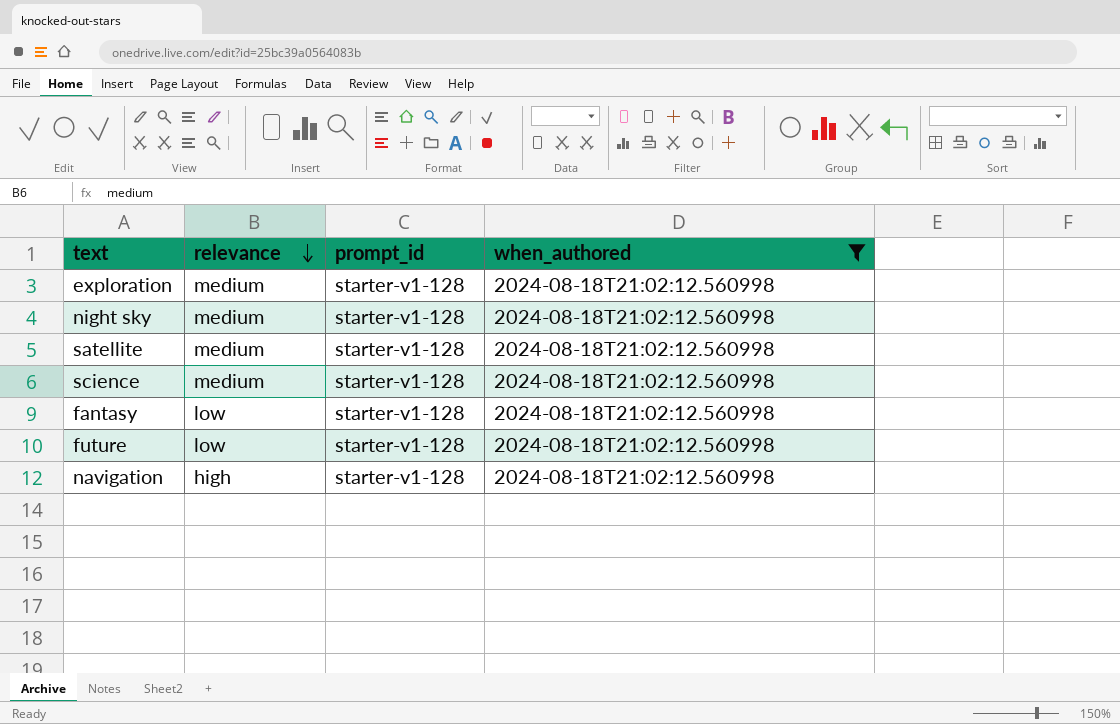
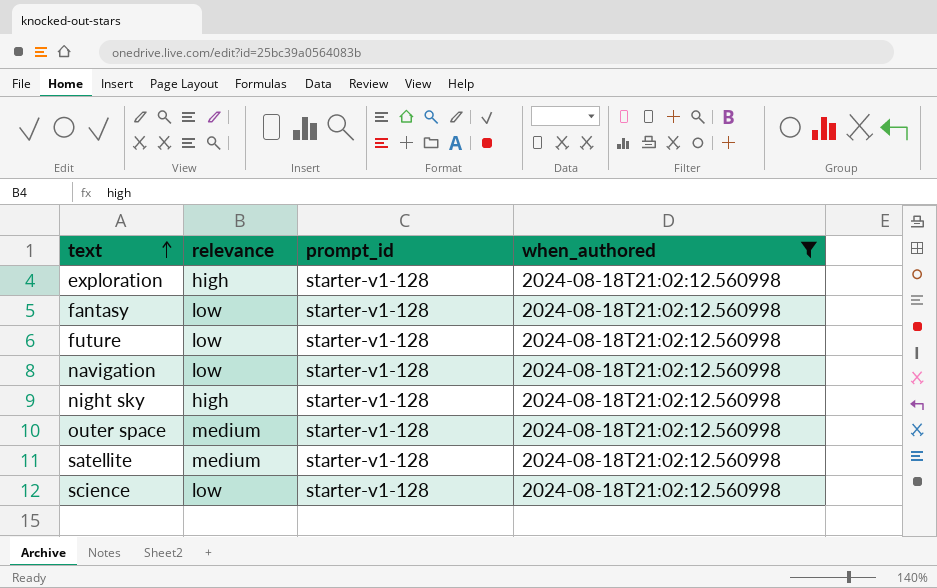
row order: relevance descending -> text ascending
exploration | relevance: medium -> high
navigation | relevance: high -> low
night sky | relevance: medium -> high
row outer space: none -> medium | starter-v1-128 | 2024-08-18T21:02:12.560998
science | relevance: medium -> low

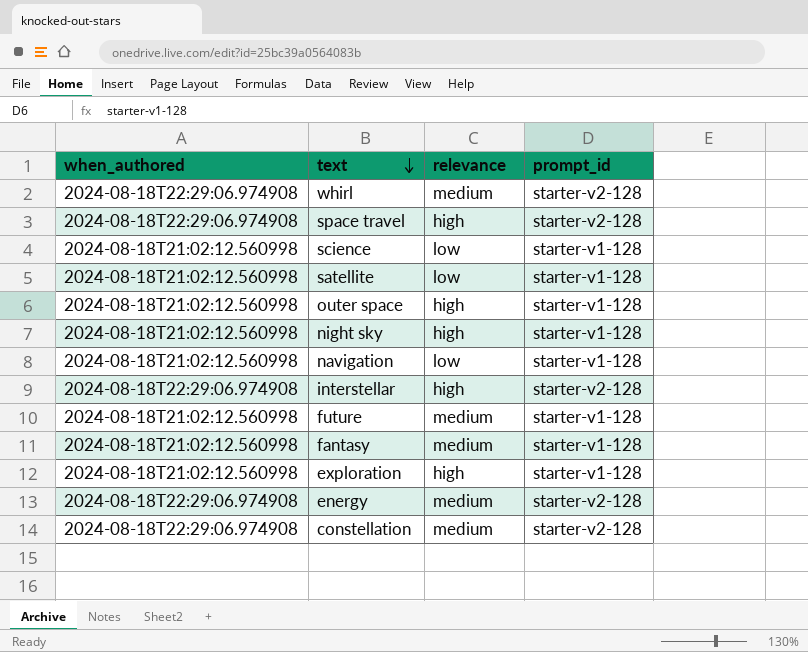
filter: when_authored = 2024-08-18T21:02:12.560998 -> none
row order: text ascending -> text descending
column when_authored | position: 4 -> 1
satellite | relevance: medium -> low
outer space | relevance: medium -> high
future | relevance: low -> medium
fantasy | relevance: low -> medium

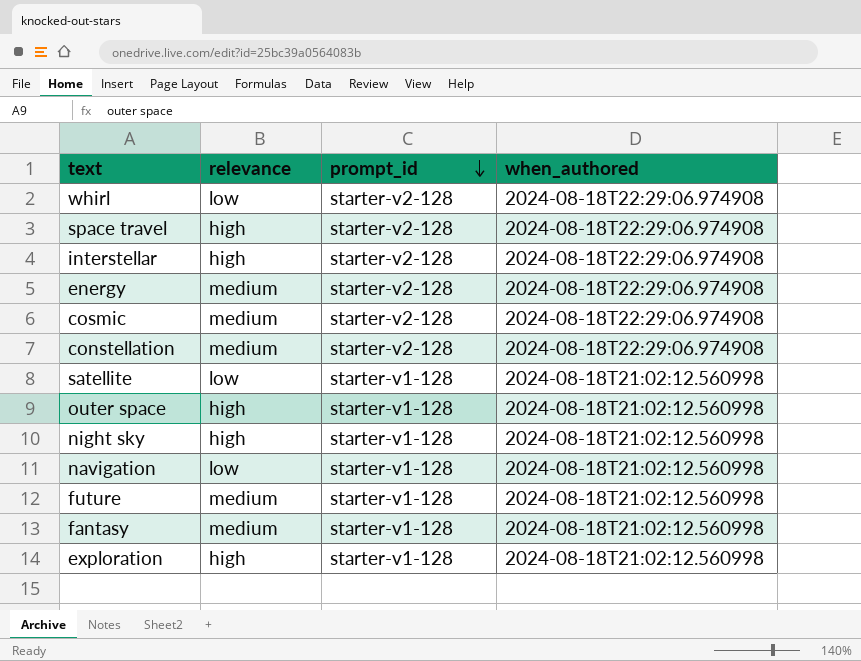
row order: text descending -> prompt_id descending
column when_authored | position: 1 -> 4
row science: 2024-08-18T21:02:12.560998 | low | starter-v1-128 -> none
whirl | relevance: medium -> low
row cosmic: none -> medium | starter-v2-128 | 2024-08-18T22:29:06.974908

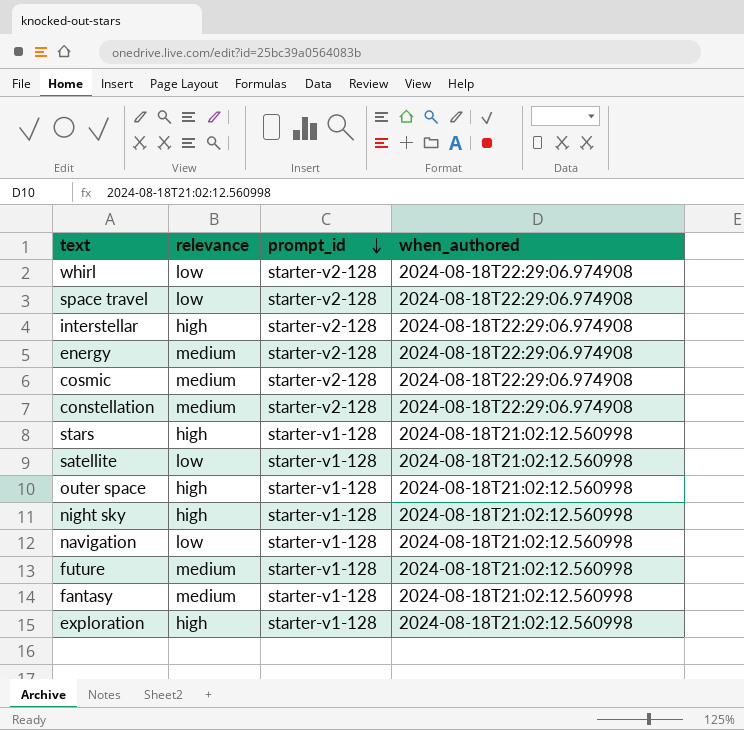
space travel | relevance: high -> low
row stars: none -> high | starter-v1-128 | 2024-08-18T21:02:12.560998

